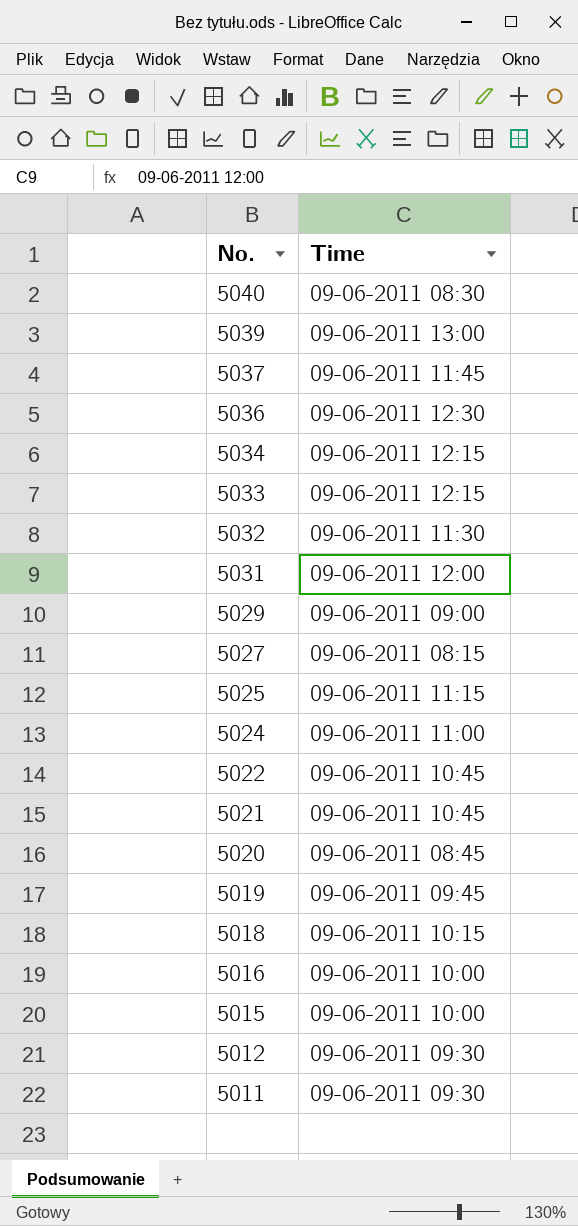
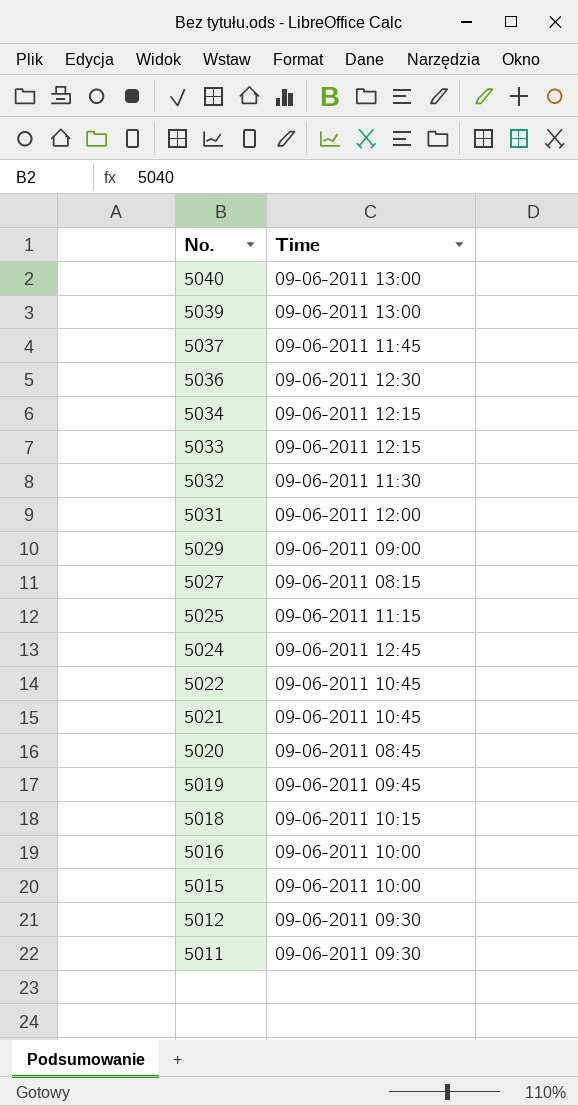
5040 | Time: 09-06-2011 08:30 -> 09-06-2011 13:00
5024 | Time: 09-06-2011 11:00 -> 09-06-2011 12:45

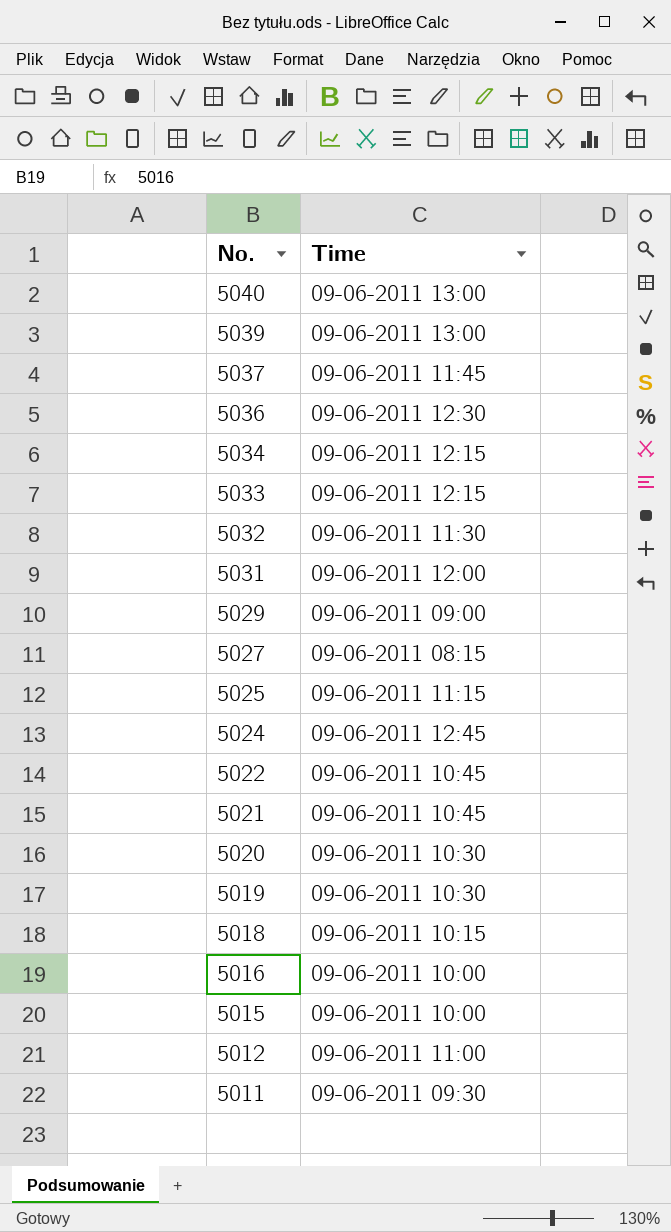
5020 | Time: 09-06-2011 08:45 -> 09-06-2011 10:30
5019 | Time: 09-06-2011 09:45 -> 09-06-2011 10:30
5012 | Time: 09-06-2011 09:30 -> 09-06-2011 11:00

